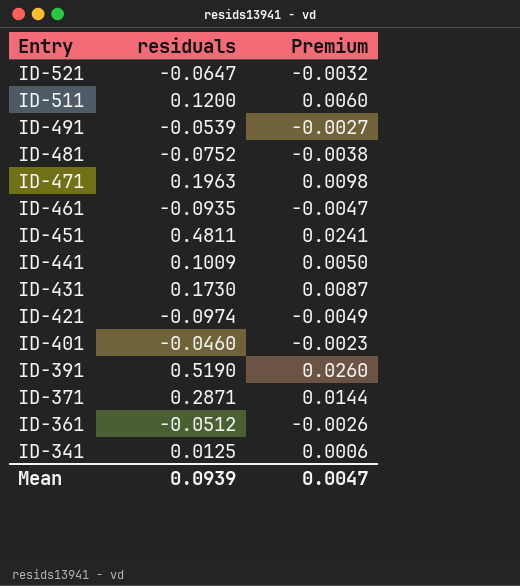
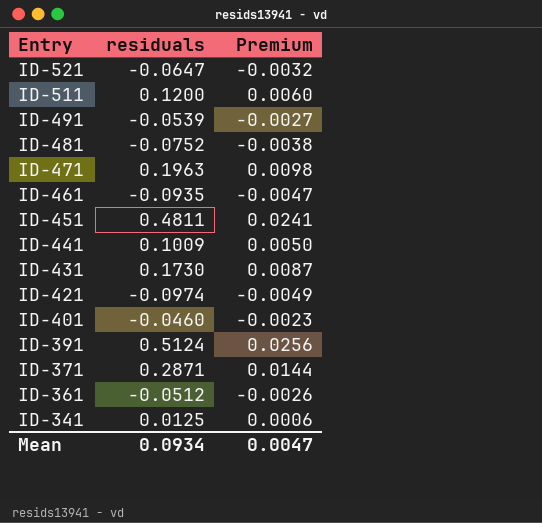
ID-391 | residuals: 0.5190 -> 0.5124
ID-391 | Premium: 0.0260 -> 0.0256
Mean | residuals: 0.0939 -> 0.0934

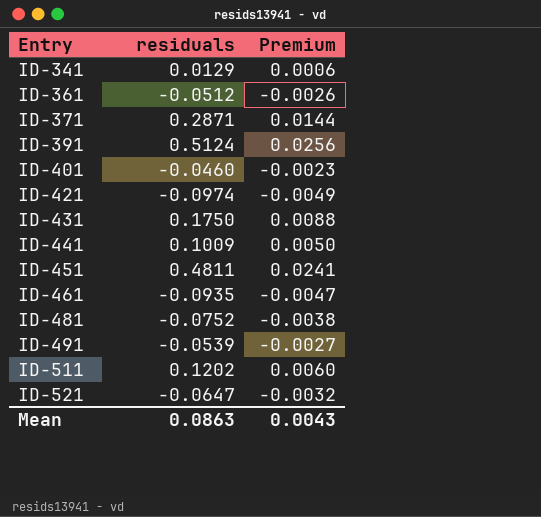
row order: Entry descending -> Entry ascending
row ID-471: 0.1963 | 0.0098 -> none
ID-341 | residuals: 0.0125 -> 0.0129
ID-431 | residuals: 0.1730 -> 0.1750
ID-431 | Premium: 0.0087 -> 0.0088
ID-511 | residuals: 0.1200 -> 0.1202
Mean | residuals: 0.0934 -> 0.0863
Mean | Premium: 0.0047 -> 0.0043

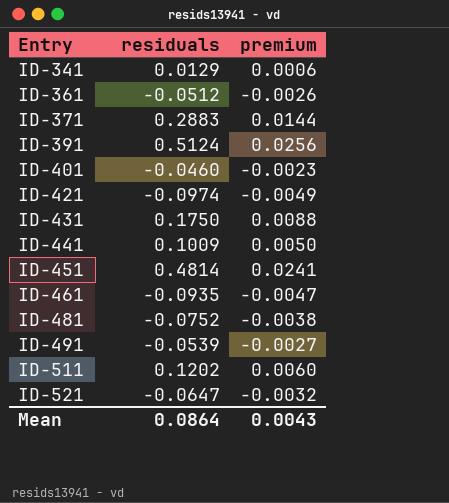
column name: Premium -> premium
ID-371 | residuals: 0.2871 -> 0.2883
ID-451 | residuals: 0.4811 -> 0.4814
Mean | residuals: 0.0863 -> 0.0864

